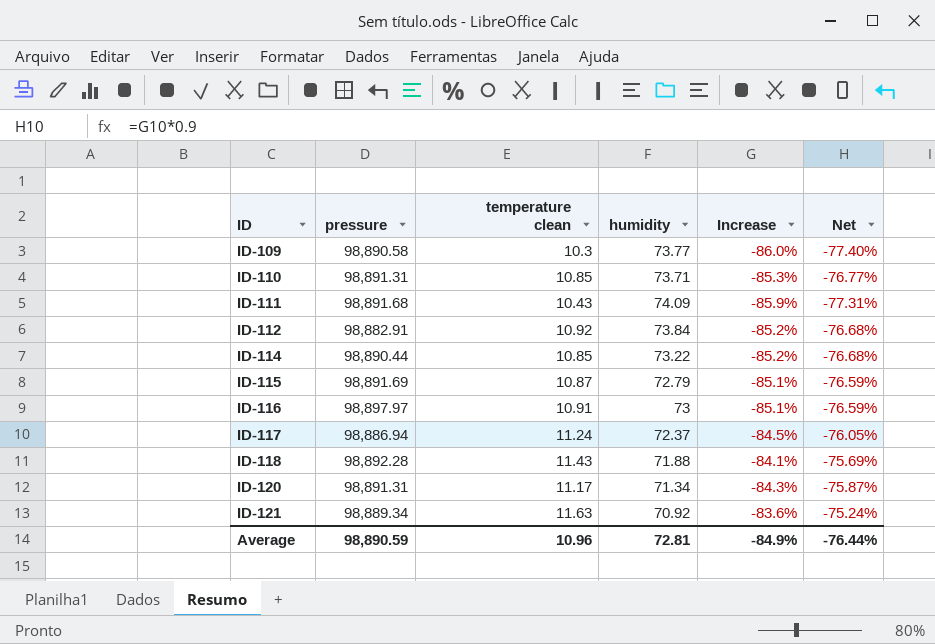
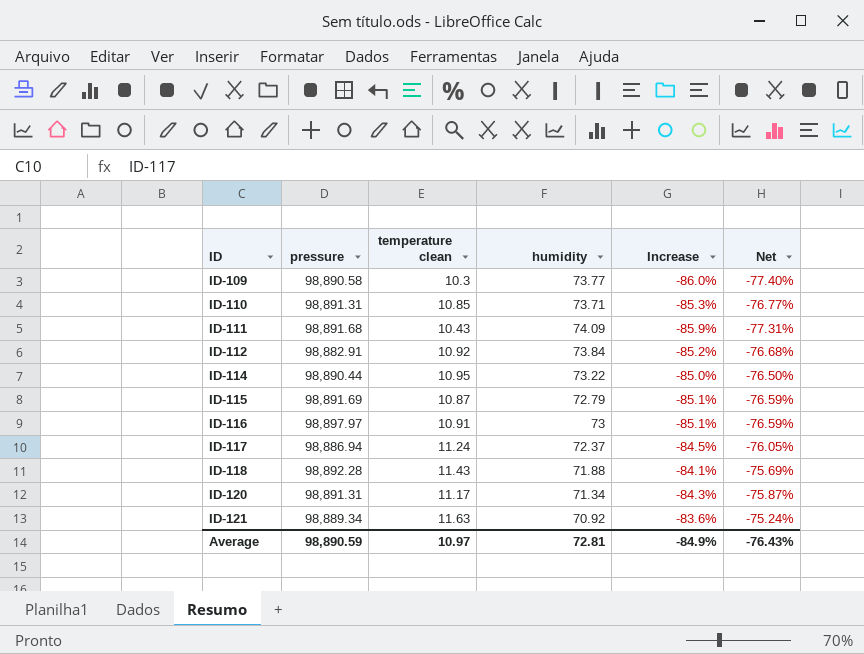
ID-114 | temperature clean: 10.85 -> 10.95
ID-114 | Increase: -85.2% -> -85.0%
ID-114 | Net: -76.68% -> -76.50%
Average | temperature clean: 10.96 -> 10.97
Average | Net: -76.44% -> -76.43%

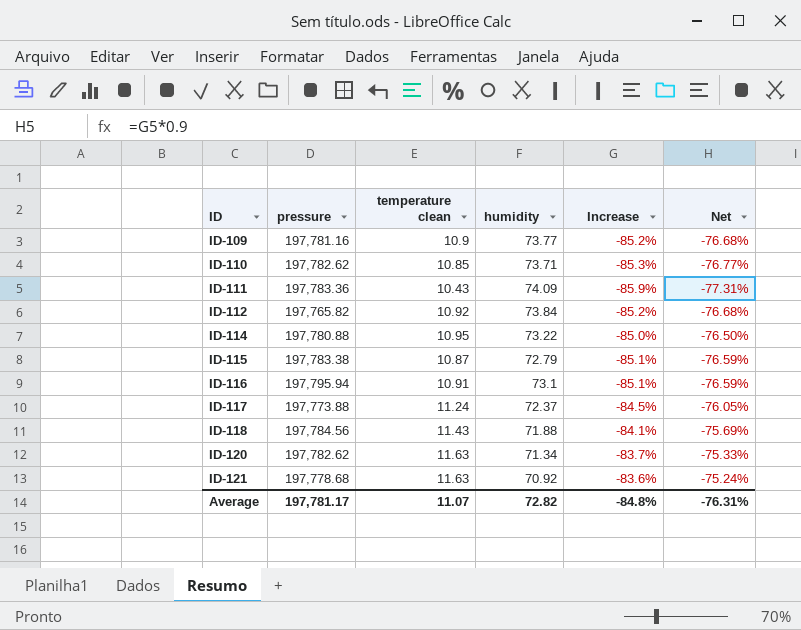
ID-109 | pressure: 98,890.58 -> 197,781.16
ID-109 | temperature clean: 10.3 -> 10.9
ID-109 | Increase: -86.0% -> -85.2%
ID-109 | Net: -77.40% -> -76.68%
ID-110 | pressure: 98,891.31 -> 197,782.62
ID-111 | pressure: 98,891.68 -> 197,783.36
ID-112 | pressure: 98,882.91 -> 197,765.82
ID-114 | pressure: 98,890.44 -> 197,780.88
ID-115 | pressure: 98,891.69 -> 197,783.38
ID-116 | pressure: 98,897.97 -> 197,795.94
ID-116 | humidity: 73 -> 73.1
ID-117 | pressure: 98,886.94 -> 197,773.88
ID-118 | pressure: 98,892.28 -> 197,784.56
ID-120 | pressure: 98,891.31 -> 197,782.62
ID-120 | temperature clean: 11.17 -> 11.63
ID-120 | Increase: -84.3% -> -83.7%
ID-120 | Net: -75.87% -> -75.33%
ID-121 | pressure: 98,889.34 -> 197,778.68
Average | pressure: 98,890.59 -> 197,781.17
Average | temperature clean: 10.97 -> 11.07
Average | humidity: 72.81 -> 72.82
Average | Increase: -84.9% -> -84.8%
Average | Net: -76.43% -> -76.31%

